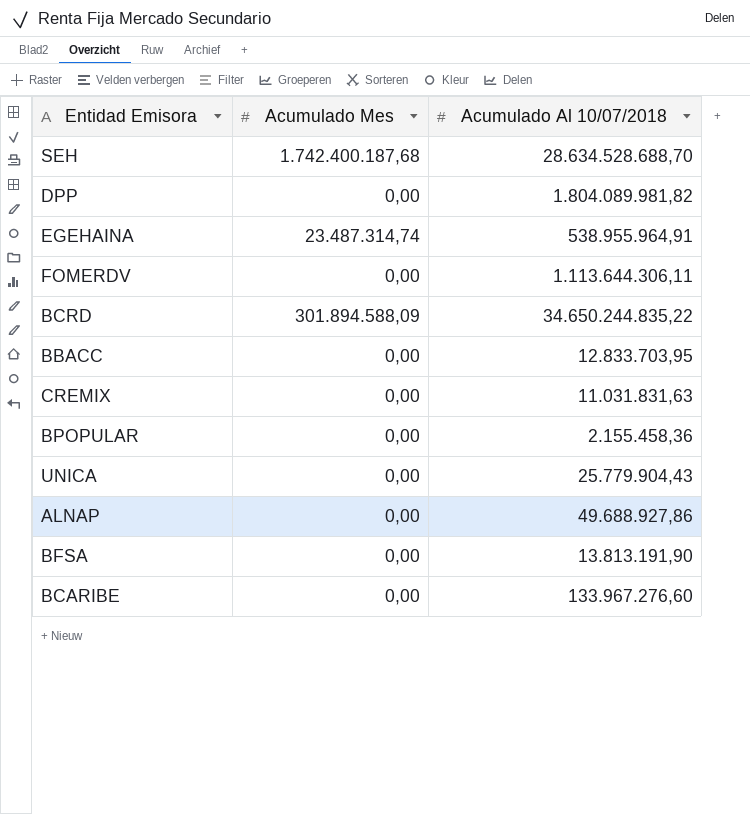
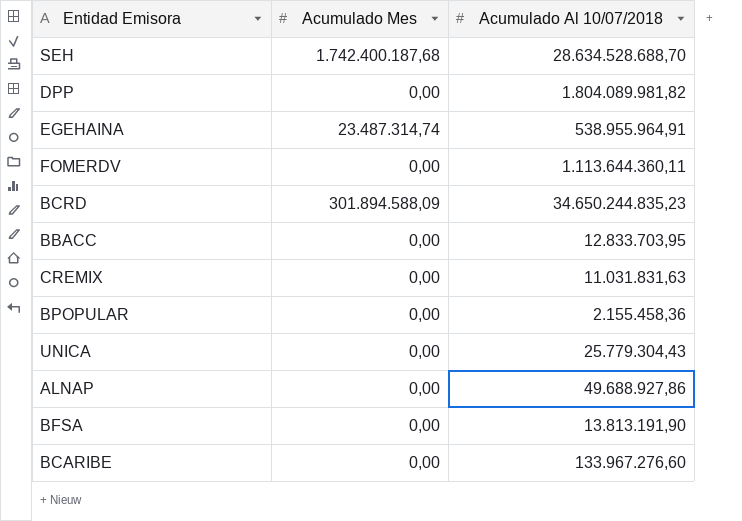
FOMERDV | Acumulado Al 10/07/2018: 1.113.644.306,11 -> 1.113.644.360,11
BCRD | Acumulado Al 10/07/2018: 34.650.244.835,22 -> 34.650.244.835,23
UNICA | Acumulado Al 10/07/2018: 25.779.904,43 -> 25.779.304,43

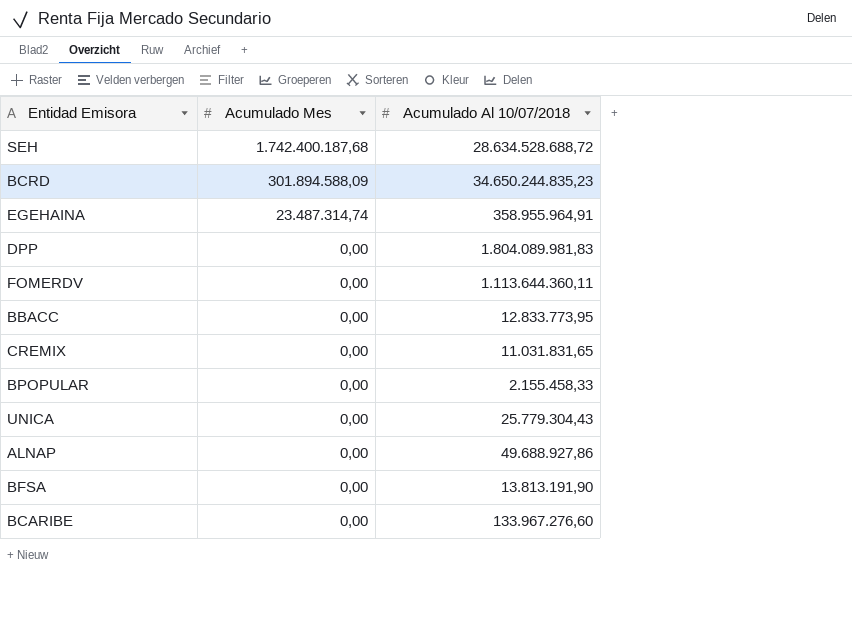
row order: none -> Acumulado Mes descending
SEH | Acumulado Al 10/07/2018: 28.634.528.688,70 -> 28.634.528.688,72
EGEHAINA | Acumulado Al 10/07/2018: 538.955.964,91 -> 358.955.964,91
DPP | Acumulado Al 10/07/2018: 1.804.089.981,82 -> 1.804.089.981,83
BBACC | Acumulado Al 10/07/2018: 12.833.703,95 -> 12.833.773,95
CREMIX | Acumulado Al 10/07/2018: 11.031.831,63 -> 11.031.831,65
BPOPULAR | Acumulado Al 10/07/2018: 2.155.458,36 -> 2.155.458,33

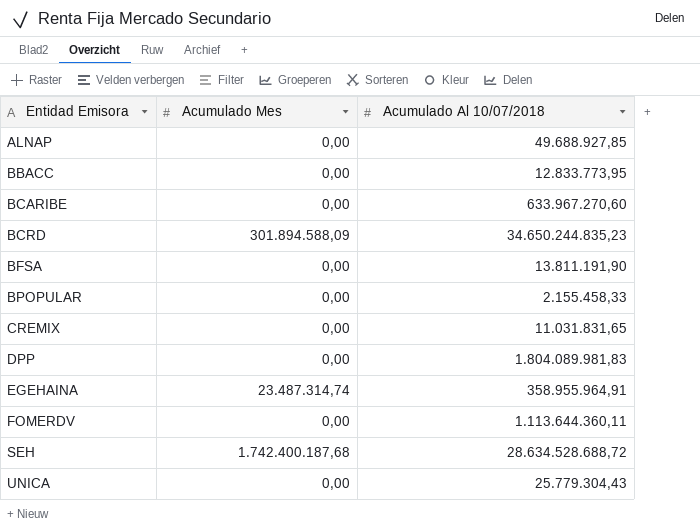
row order: Acumulado Mes descending -> Entidad Emisora ascending
ALNAP | Acumulado Al 10/07/2018: 49.688.927,86 -> 49.688.927,85
BCARIBE | Acumulado Al 10/07/2018: 133.967.276,60 -> 633.967.270,60
BFSA | Acumulado Al 10/07/2018: 13.813.191,90 -> 13.811.191,90

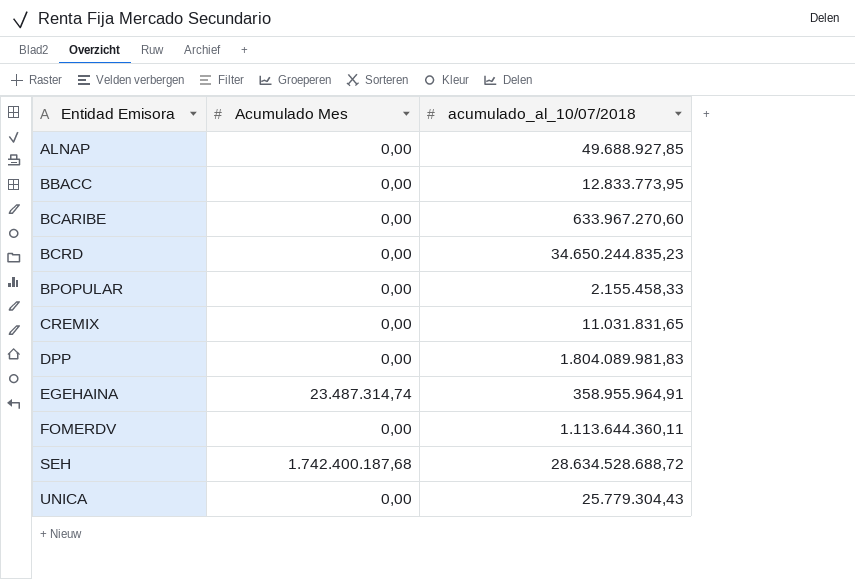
column name: Acumulado Al 10/07/2018 -> acumulado_al_10/07/2018
row BFSA: 0,00 | 13.811.191,90 -> none
BCRD | Acumulado Mes: 301.894.588,09 -> 0,00

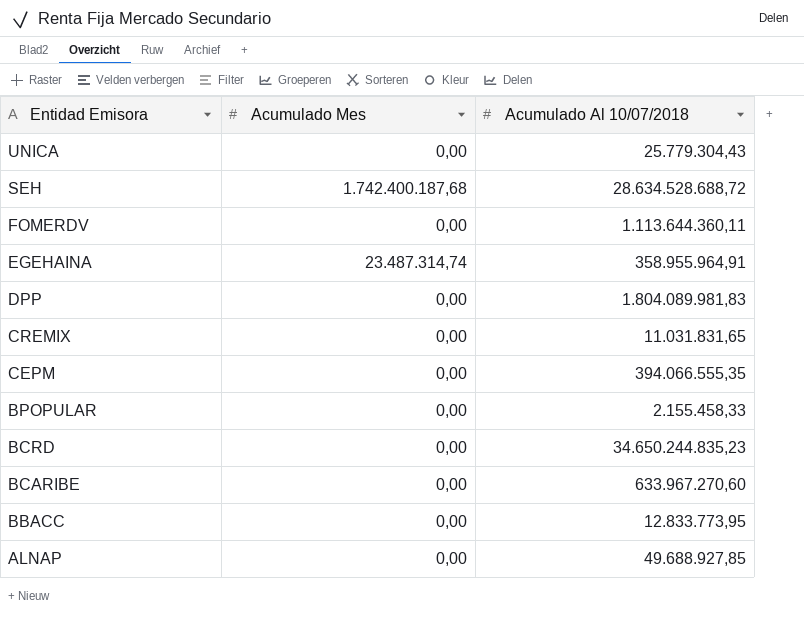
row order: Entidad Emisora ascending -> Entidad Emisora descending
column name: acumulado_al_10/07/2018 -> Acumulado Al 10/07/2018
row CEPM: none -> 0,00 | 394.066.555,35

